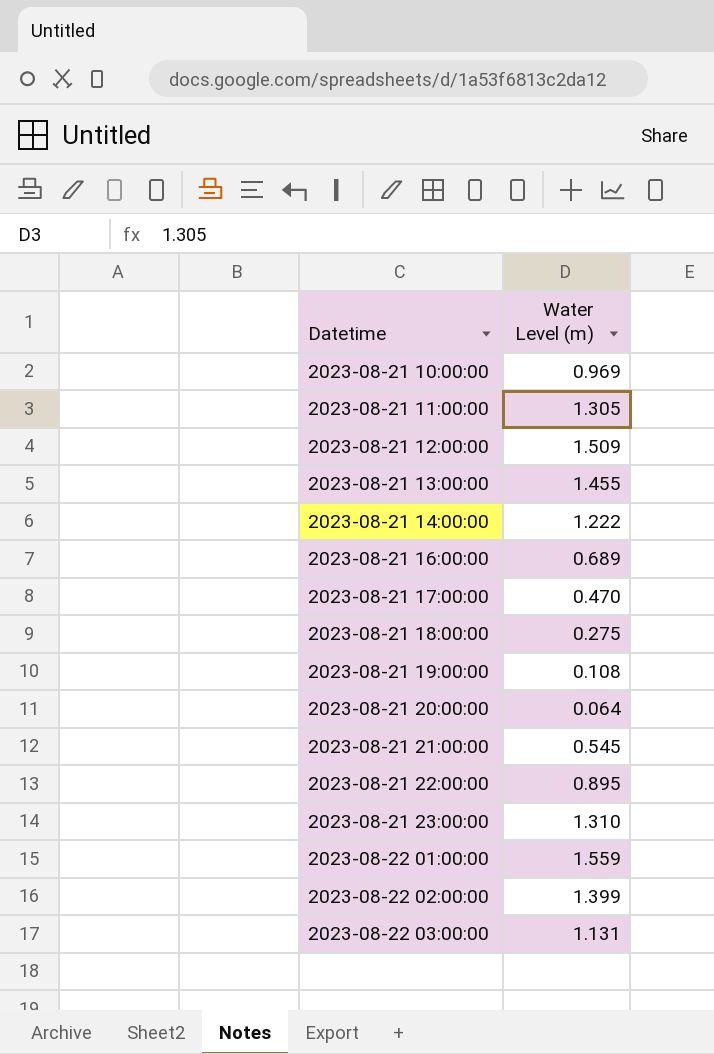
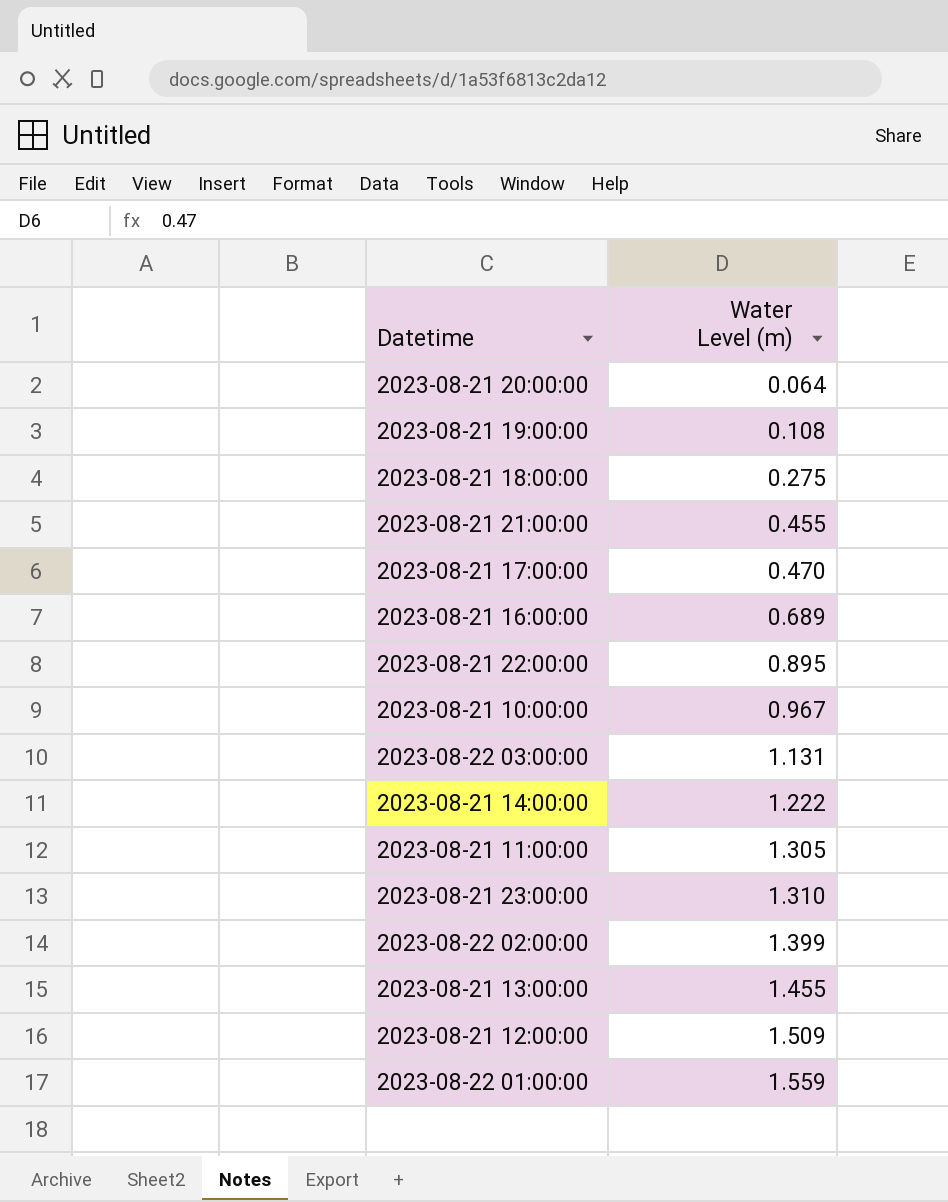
row order: Datetime ascending -> Water Level (m) ascending
2023-08-21 21:00:00 | Water Level (m): 0.545 -> 0.455
2023-08-21 10:00:00 | Water Level (m): 0.969 -> 0.967

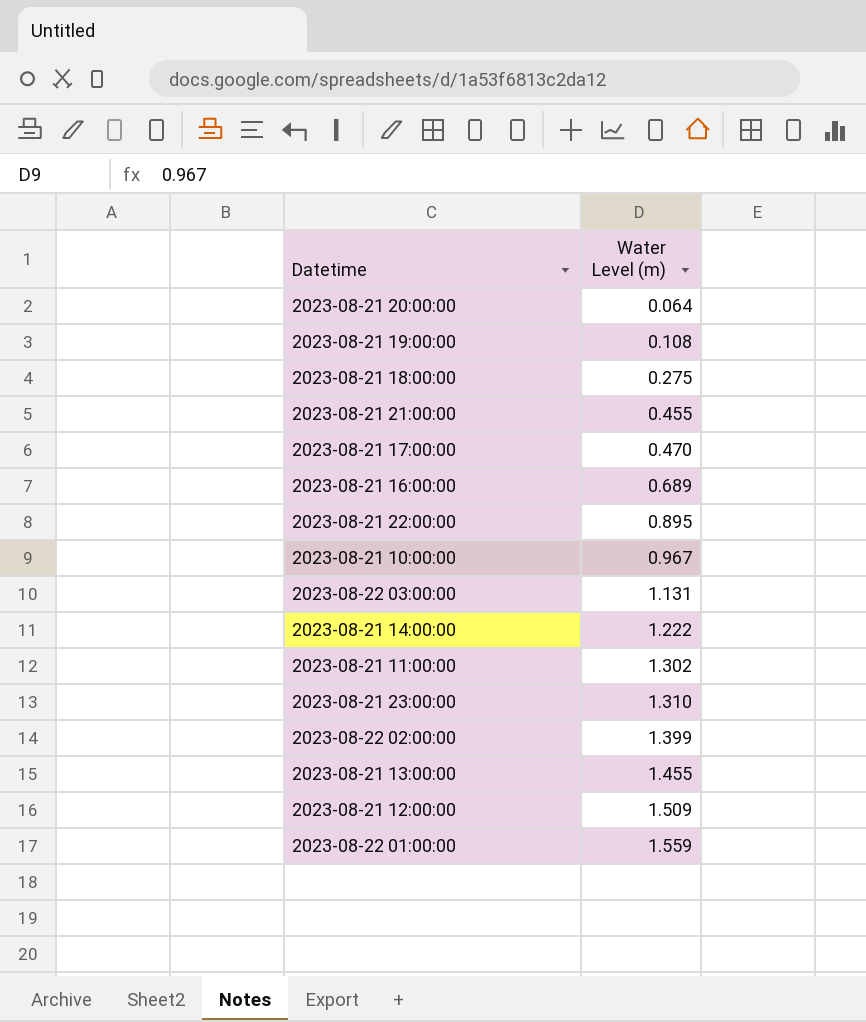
2023-08-21 11:00:00 | Water Level (m): 1.305 -> 1.302

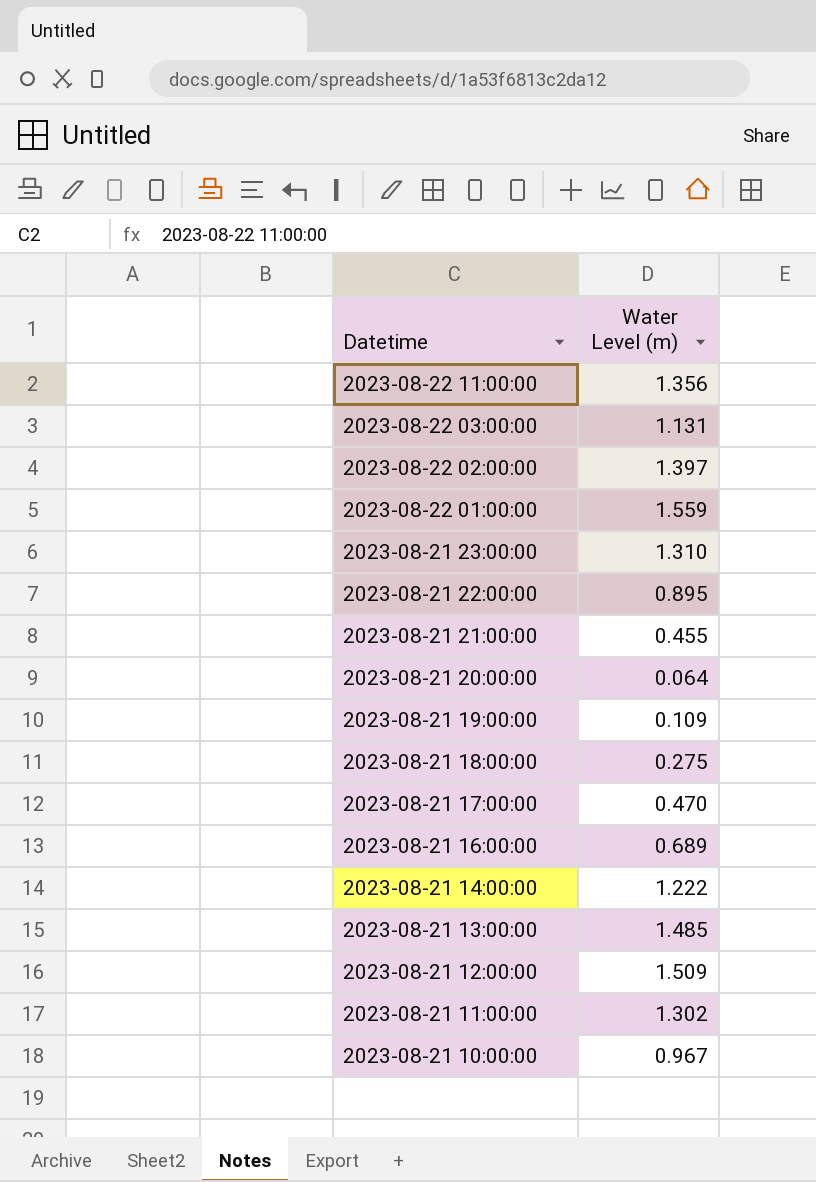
row order: Water Level (m) ascending -> Datetime descending
row 2023-08-22 11:00:00: none -> 1.356
2023-08-22 02:00:00 | Water Level (m): 1.399 -> 1.397
2023-08-21 19:00:00 | Water Level (m): 0.108 -> 0.109
2023-08-21 13:00:00 | Water Level (m): 1.455 -> 1.485

